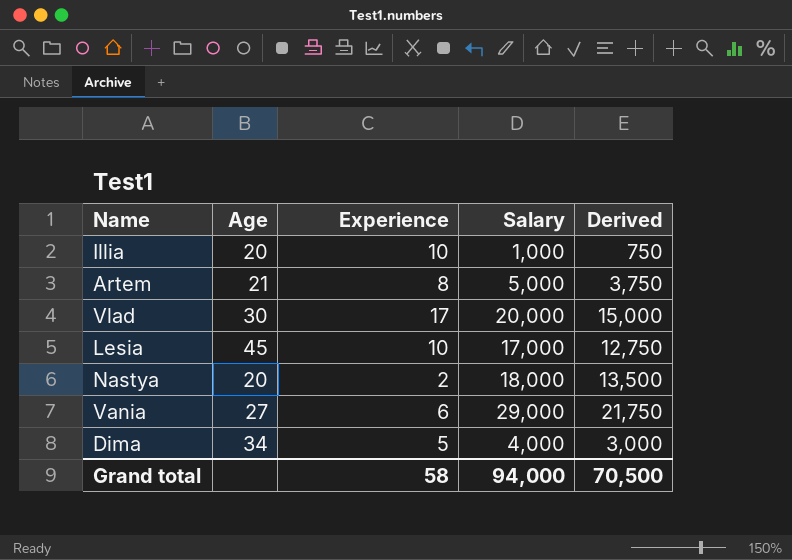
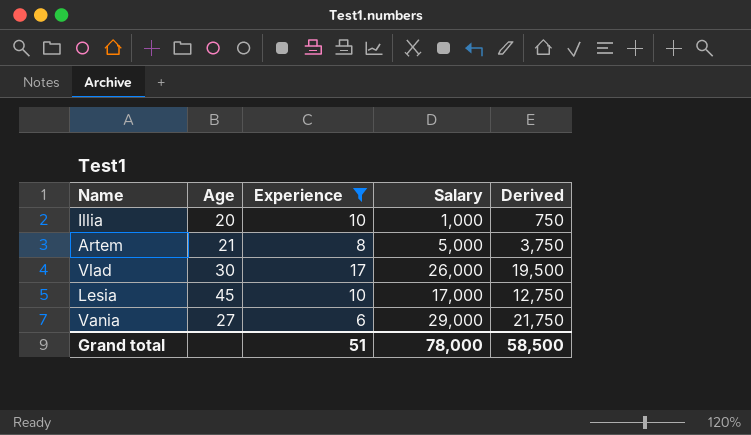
filter: none -> Experience >= 6
Vlad | Salary: 20,000 -> 26,000
Vlad | Derived: 15,000 -> 19,500
Grand total | Experience: 58 -> 51
Grand total | Salary: 94,000 -> 78,000
Grand total | Derived: 70,500 -> 58,500

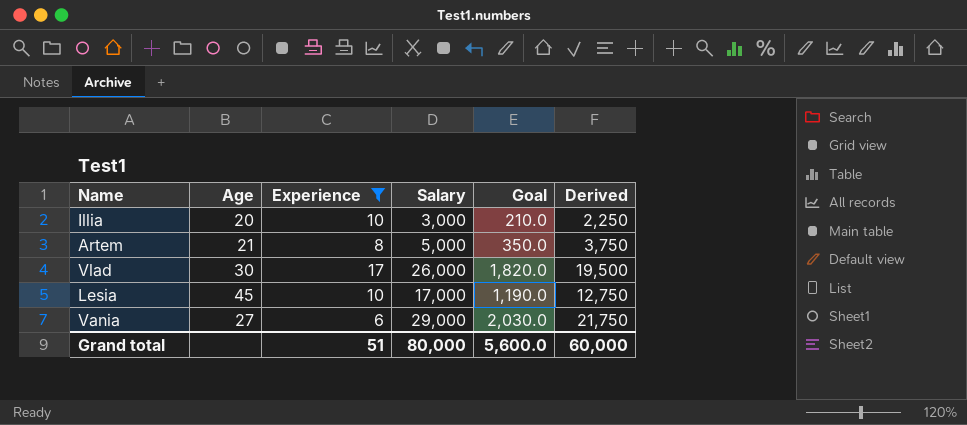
column Goal | formula: none -> [Salary] * 0.07
Illia | Salary: 1,000 -> 3,000
Illia | Derived: 750 -> 2,250
Grand total | Salary: 78,000 -> 80,000
Grand total | Derived: 58,500 -> 60,000

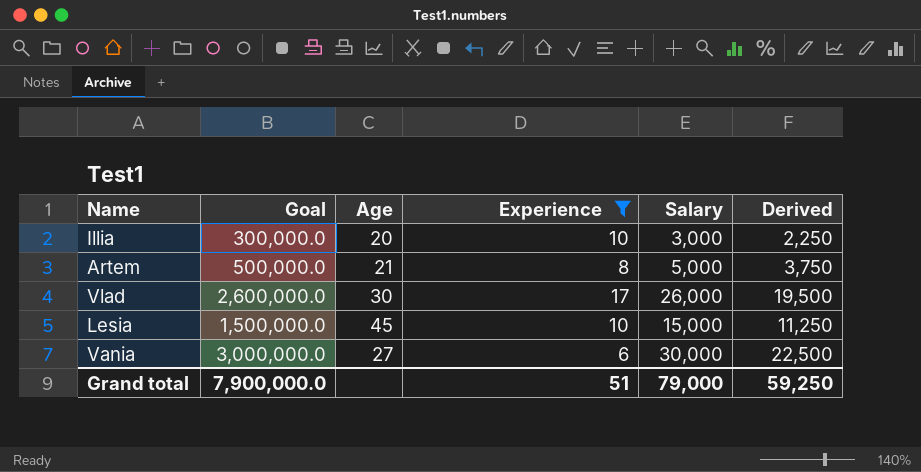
column Goal | formula: [Salary] * 0.07 -> [Salary] * 100
column Goal | position: 5 -> 2
Lesia | Salary: 17,000 -> 15,000
Lesia | Derived: 12,750 -> 11,250
Vania | Salary: 29,000 -> 30,000
Vania | Derived: 21,750 -> 22,500
Grand total | Goal: 5,600.0 -> 7,900,000.0
Grand total | Salary: 80,000 -> 79,000
Grand total | Derived: 60,000 -> 59,250

